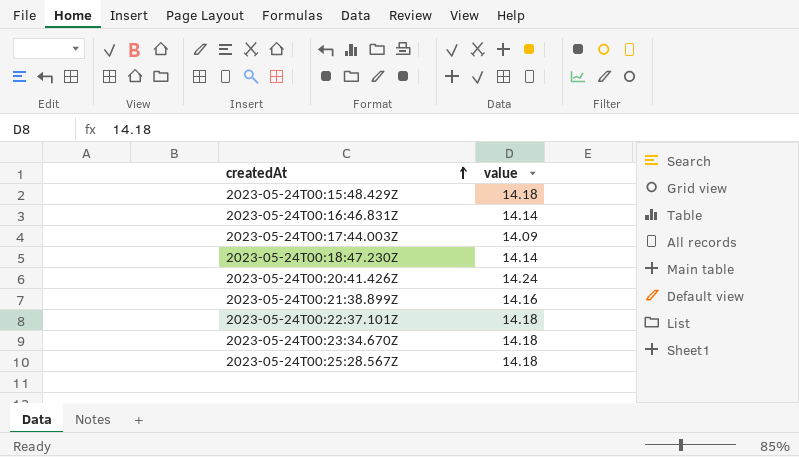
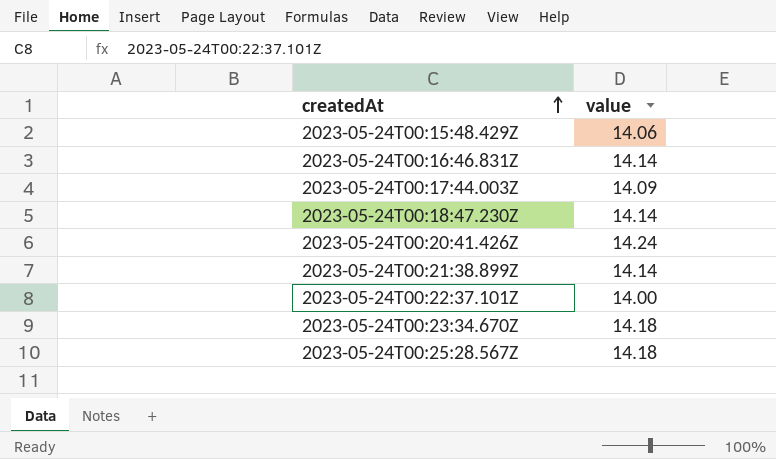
2023-05-24T00:15:48.429Z | value: 14.18 -> 14.06
2023-05-24T00:21:38.899Z | value: 14.16 -> 14.14
2023-05-24T00:22:37.101Z | value: 14.18 -> 14.00

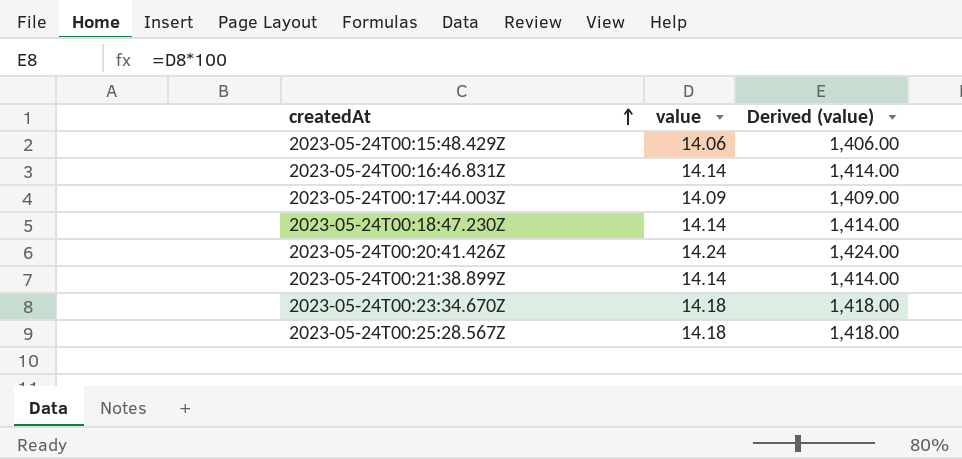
column Derived (value) | formula: none -> [value] * 100
row 2023-05-24T00:22:37.101Z: 14.00 -> none

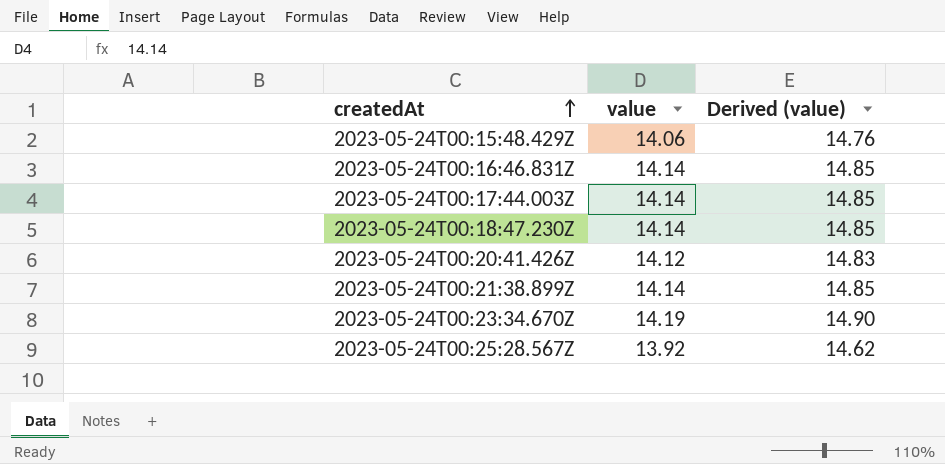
column Derived (value) | formula: [value] * 100 -> [value] * 1.05
2023-05-24T00:17:44.003Z | value: 14.09 -> 14.14
2023-05-24T00:20:41.426Z | value: 14.24 -> 14.12
2023-05-24T00:23:34.670Z | value: 14.18 -> 14.19
2023-05-24T00:25:28.567Z | value: 14.18 -> 13.92

